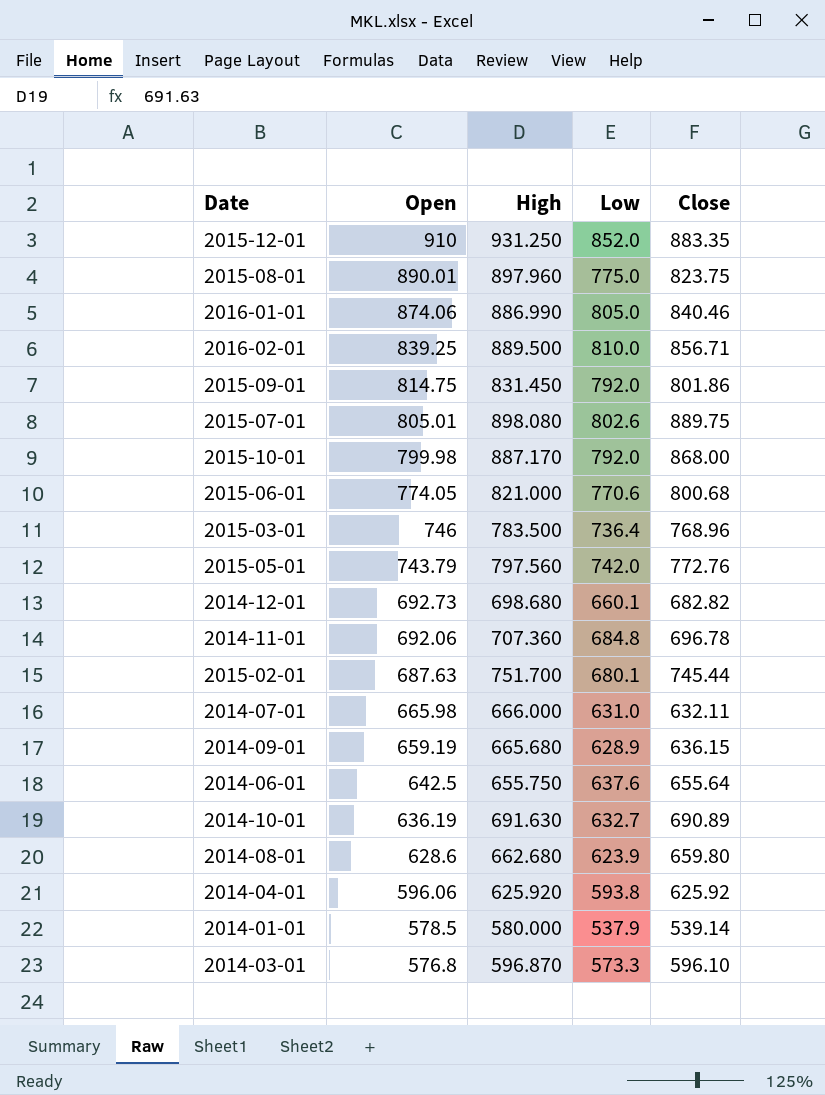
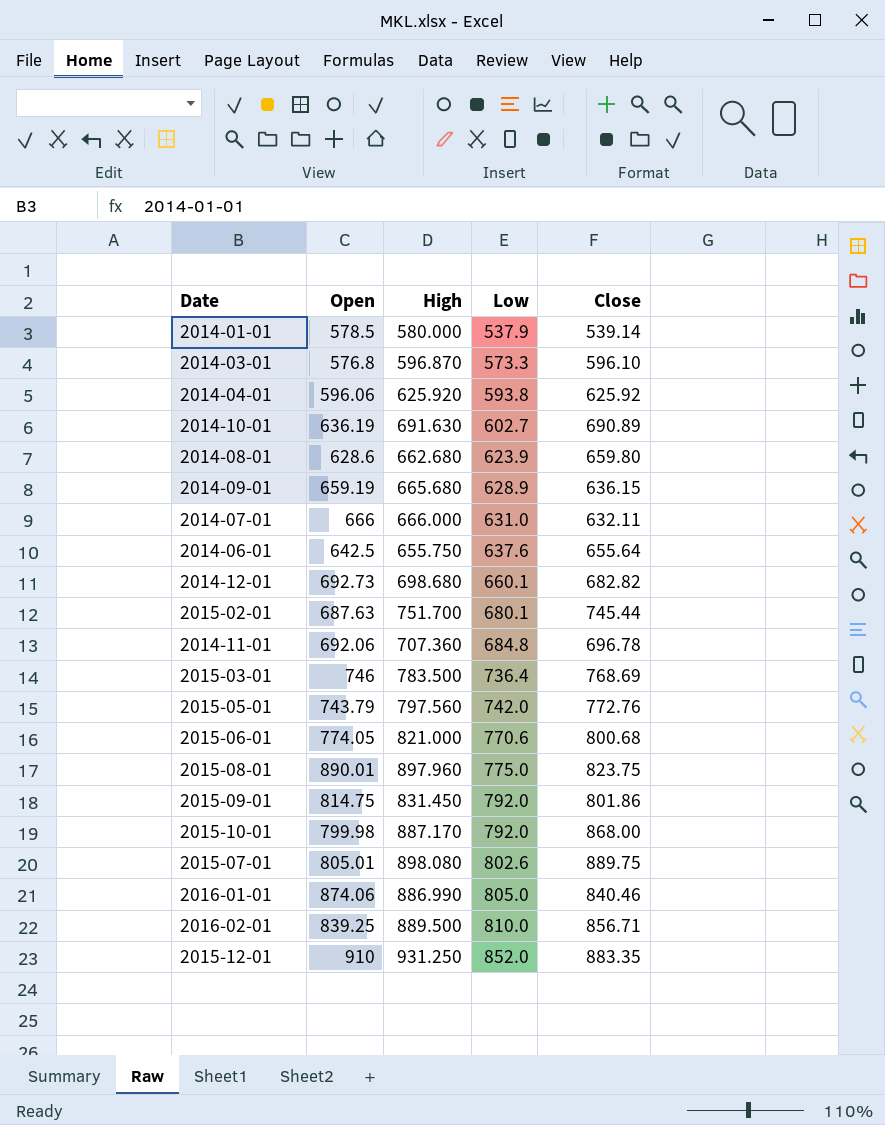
row order: Open descending -> Low ascending
2014-10-01 | Low: 632.7 -> 602.7
2014-07-01 | Open: 665.98 -> 666
2015-03-01 | Close: 768.96 -> 768.69

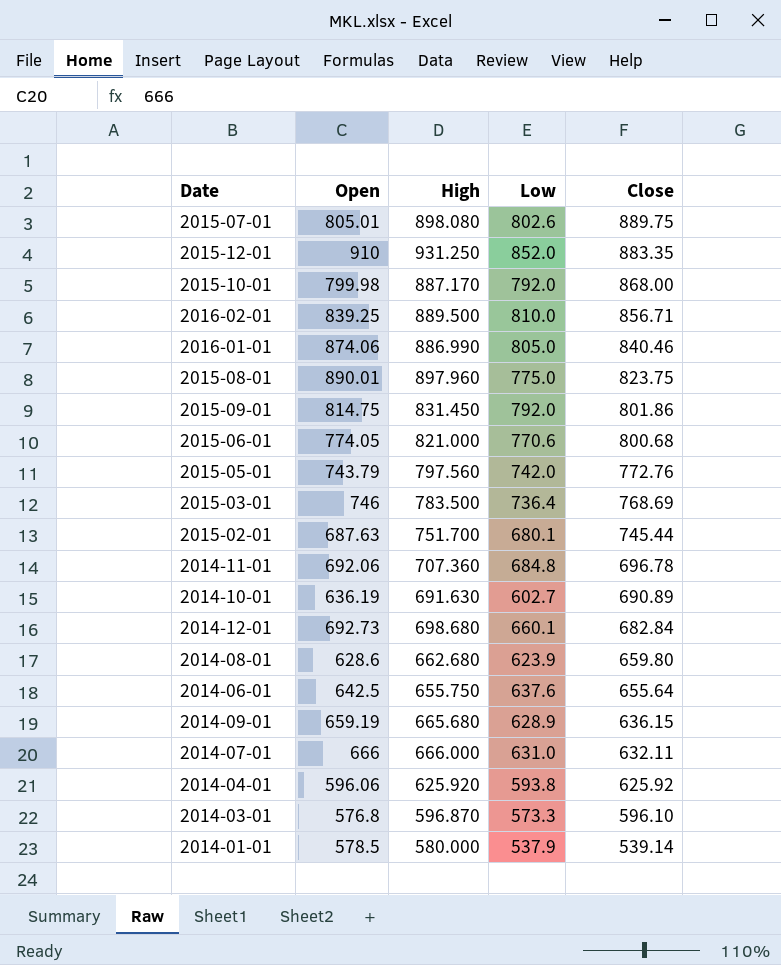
row order: Low ascending -> Close descending
2014-12-01 | Close: 682.82 -> 682.84

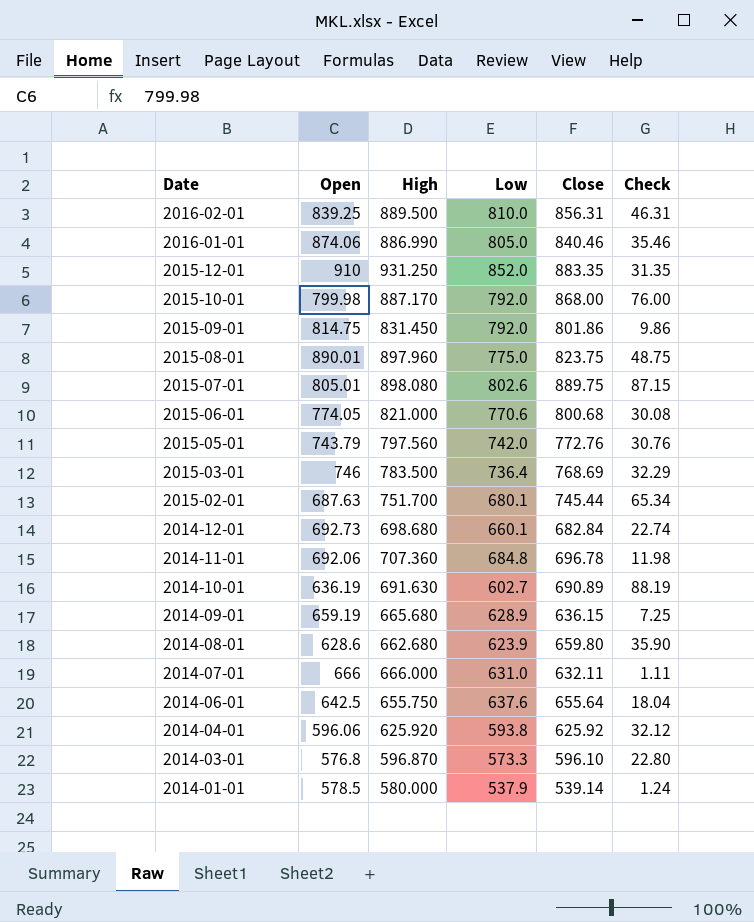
row order: Close descending -> Date descending
column Check | formula: none -> [Close] - [Low]
2016-02-01 | Close: 856.71 -> 856.31

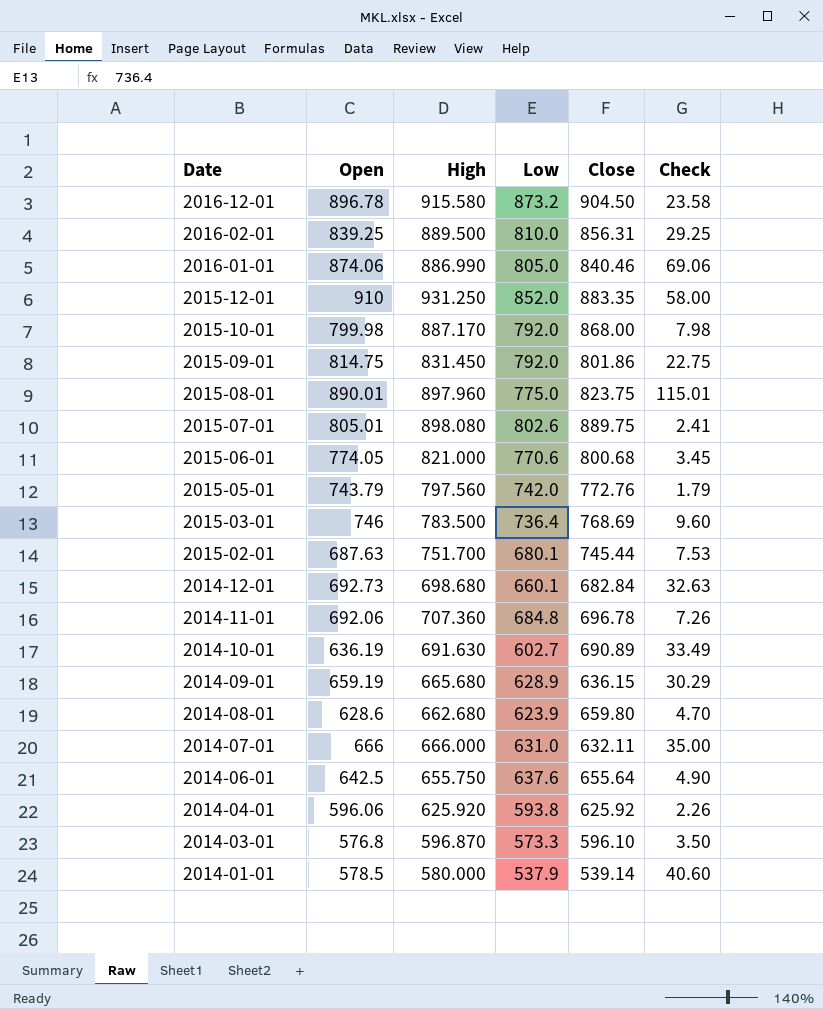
column Check | formula: [Close] - [Low] -> [Open] - [Low]
row 2016-12-01: none -> 896.78 | 915.580 | 873.2 | 904.50 | 23.58

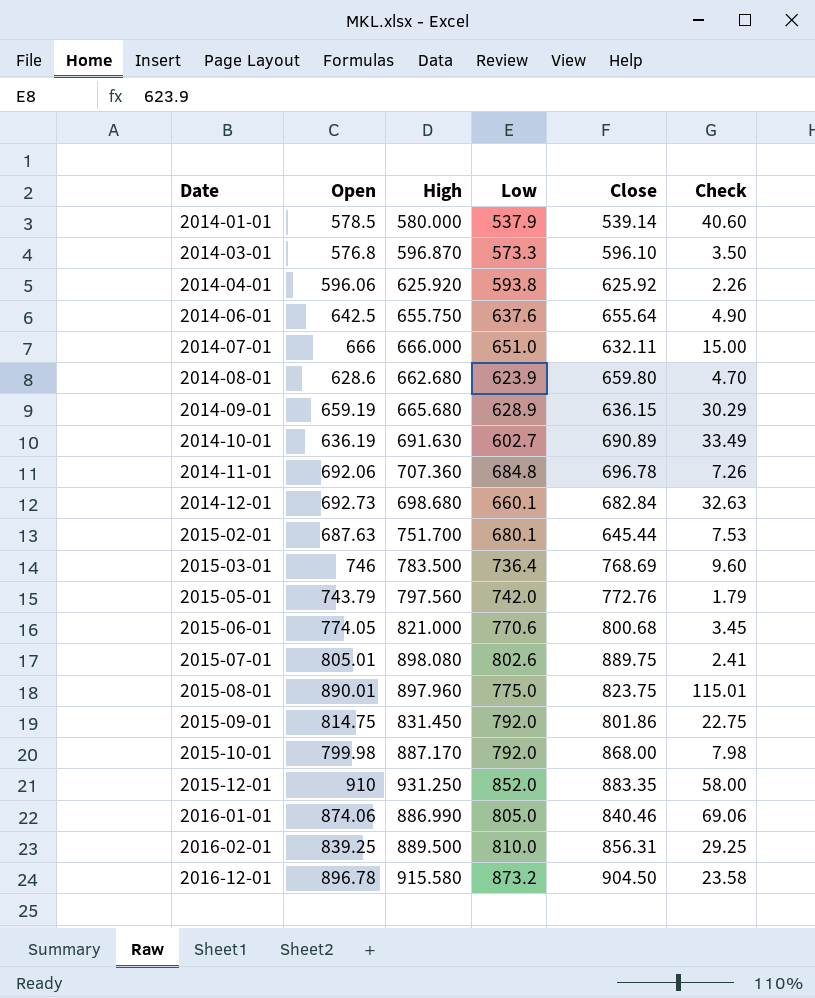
row order: Date descending -> Date ascending
2014-07-01 | Low: 631.0 -> 651.0
2014-07-01 | Check: 35.00 -> 15.00
2015-02-01 | Close: 745.44 -> 645.44

